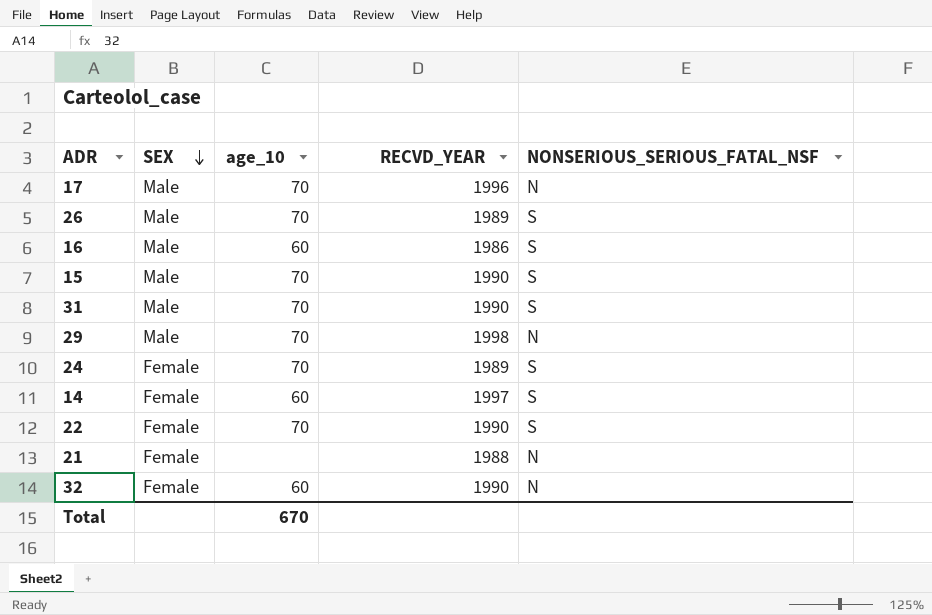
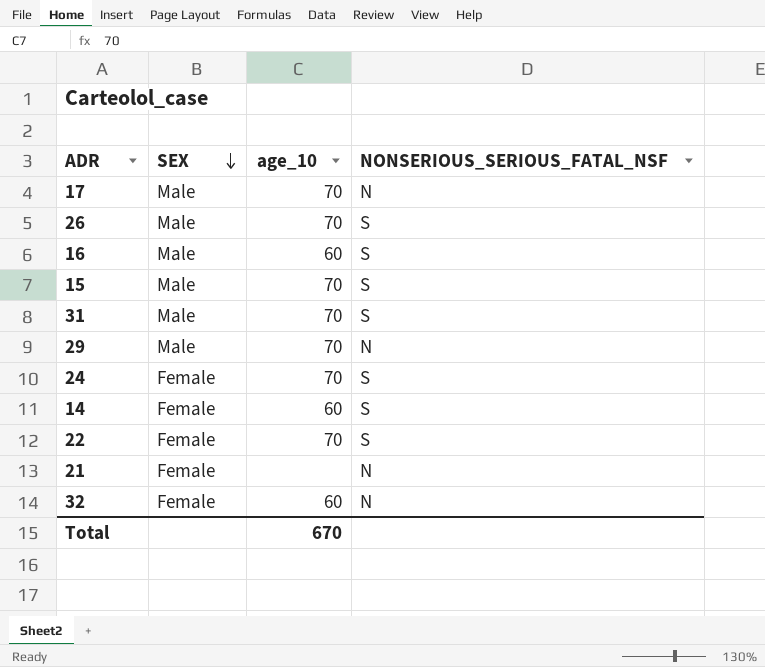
column RECVD_YEAR | position: 4 -> none

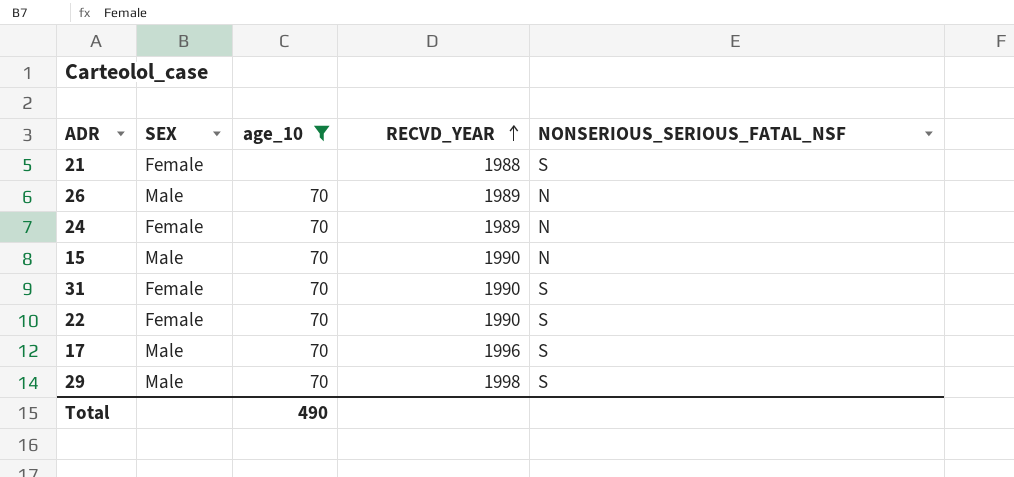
filter: none -> age_10 != 60
row order: SEX descending -> RECVD_YEAR ascending
column RECVD_YEAR | position: none -> 4
21 | NONSERIOUS_SERIOUS_FATAL_NSF: N -> S
26 | NONSERIOUS_SERIOUS_FATAL_NSF: S -> N
24 | NONSERIOUS_SERIOUS_FATAL_NSF: S -> N
15 | NONSERIOUS_SERIOUS_FATAL_NSF: S -> N
31 | SEX: Male -> Female
17 | NONSERIOUS_SERIOUS_FATAL_NSF: N -> S
29 | NONSERIOUS_SERIOUS_FATAL_NSF: N -> S
Total | age_10: 670 -> 490

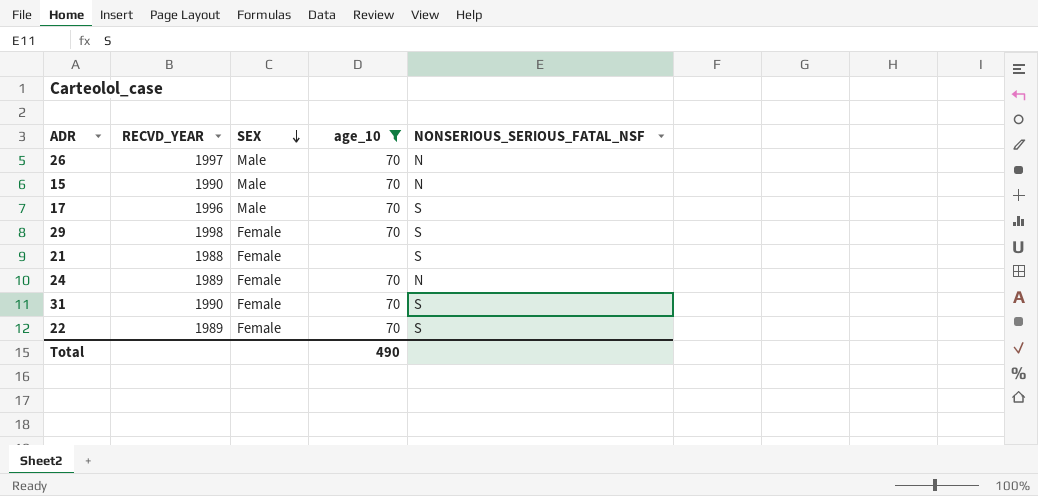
row order: RECVD_YEAR ascending -> SEX descending
column RECVD_YEAR | position: 4 -> 2
26 | RECVD_YEAR: 1989 -> 1997
29 | SEX: Male -> Female
22 | RECVD_YEAR: 1990 -> 1989

